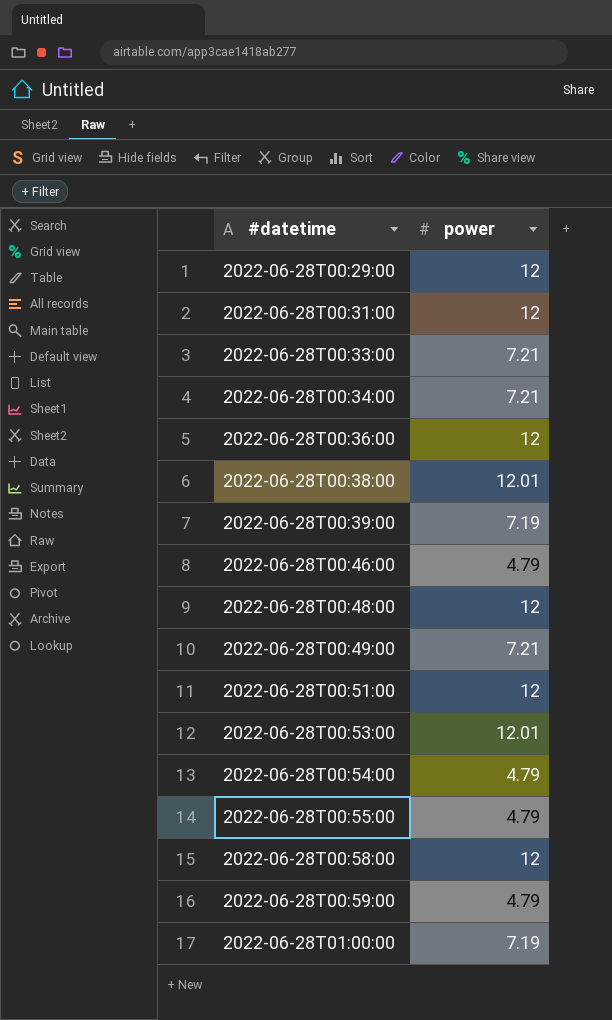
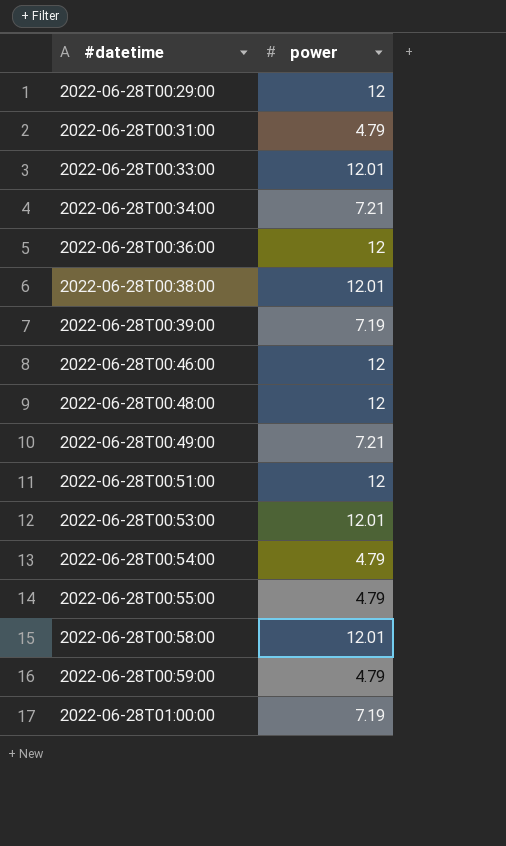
2022-06-28T00:31:00 | power: 12 -> 4.79
2022-06-28T00:33:00 | power: 7.21 -> 12.01
2022-06-28T00:46:00 | power: 4.79 -> 12
2022-06-28T00:58:00 | power: 12 -> 12.01

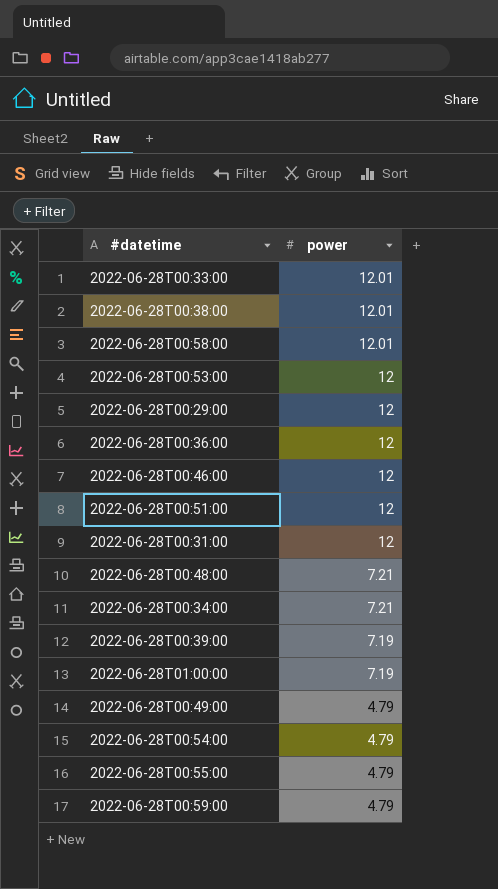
row order: #datetime ascending -> power descending
2022-06-28T00:53:00 | power: 12.01 -> 12
2022-06-28T00:31:00 | power: 4.79 -> 12
2022-06-28T00:48:00 | power: 12 -> 7.21
2022-06-28T00:49:00 | power: 7.21 -> 4.79

